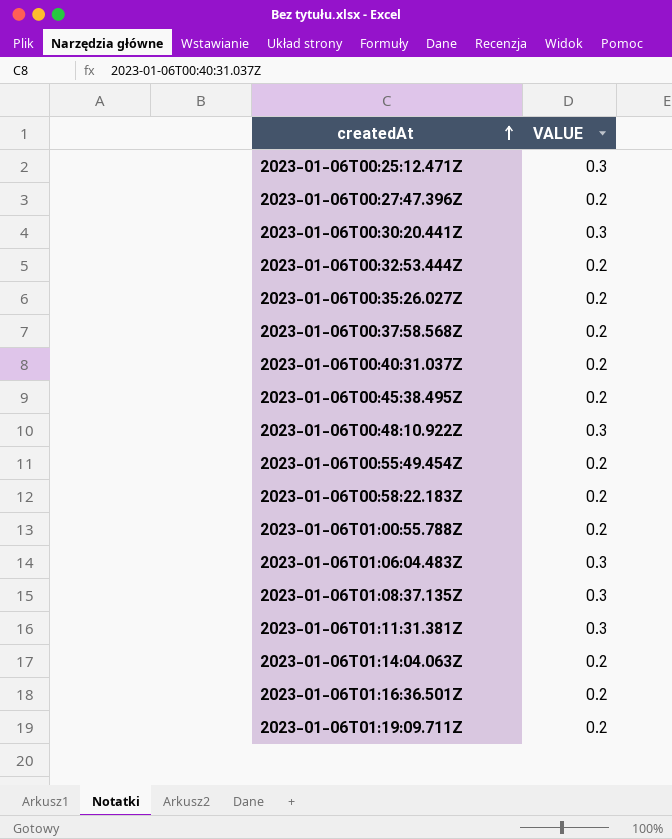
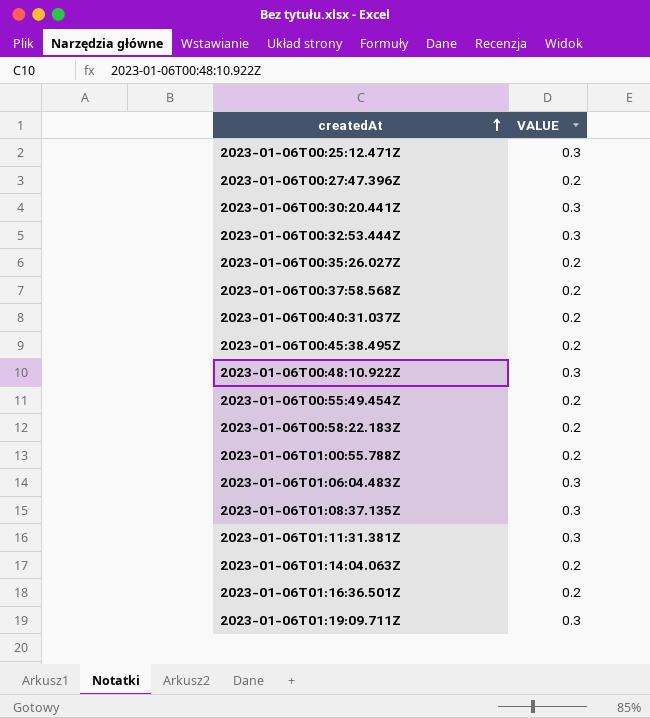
2023-01-06T00:32:53.444Z | VALUE: 0.2 -> 0.3
2023-01-06T01:19:09.711Z | VALUE: 0.2 -> 0.3

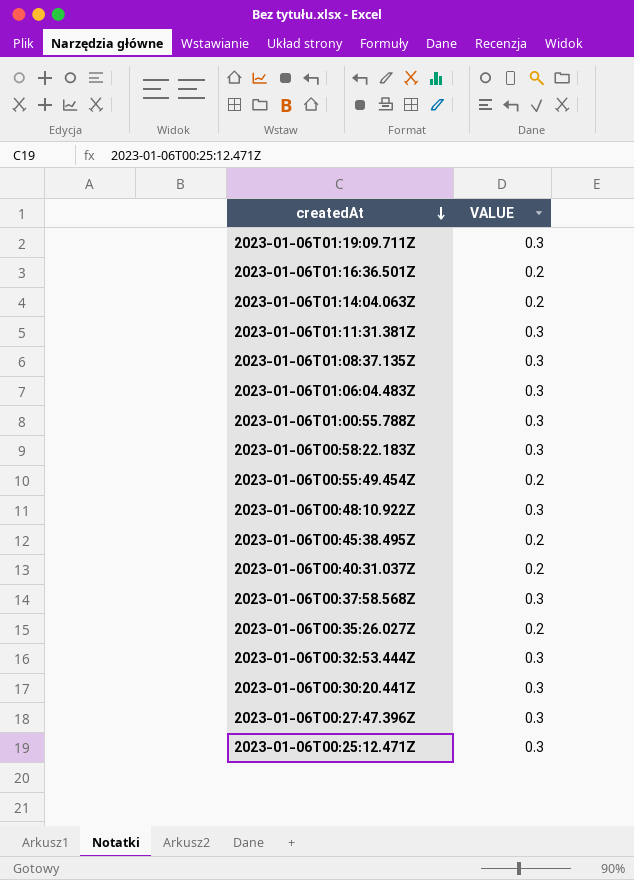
row order: createdAt ascending -> createdAt descending
2023-01-06T01:00:55.788Z | VALUE: 0.2 -> 0.3
2023-01-06T00:58:22.183Z | VALUE: 0.2 -> 0.3
2023-01-06T00:37:58.568Z | VALUE: 0.2 -> 0.3
2023-01-06T00:27:47.396Z | VALUE: 0.2 -> 0.3

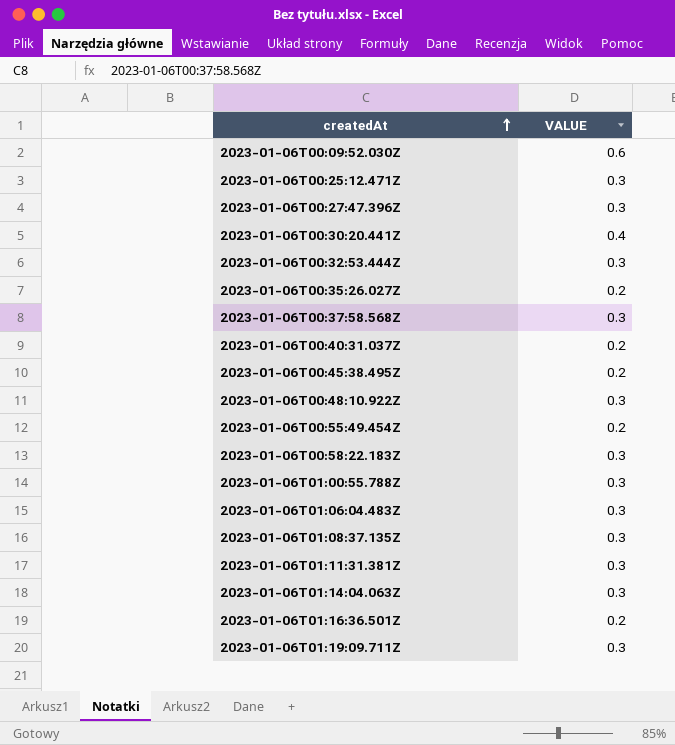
row order: createdAt descending -> createdAt ascending
row 2023-01-06T00:09:52.030Z: none -> 0.6
2023-01-06T00:30:20.441Z | VALUE: 0.3 -> 0.4
2023-01-06T01:14:04.063Z | VALUE: 0.2 -> 0.3

